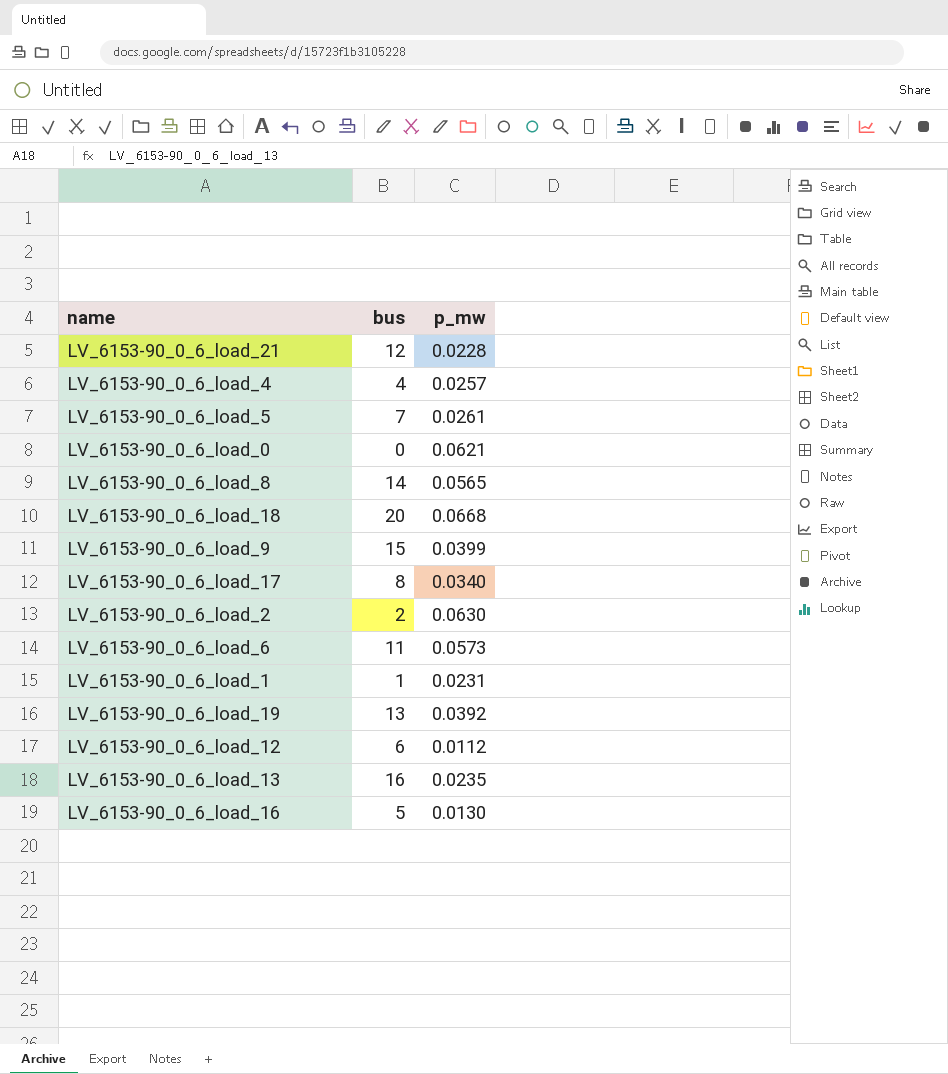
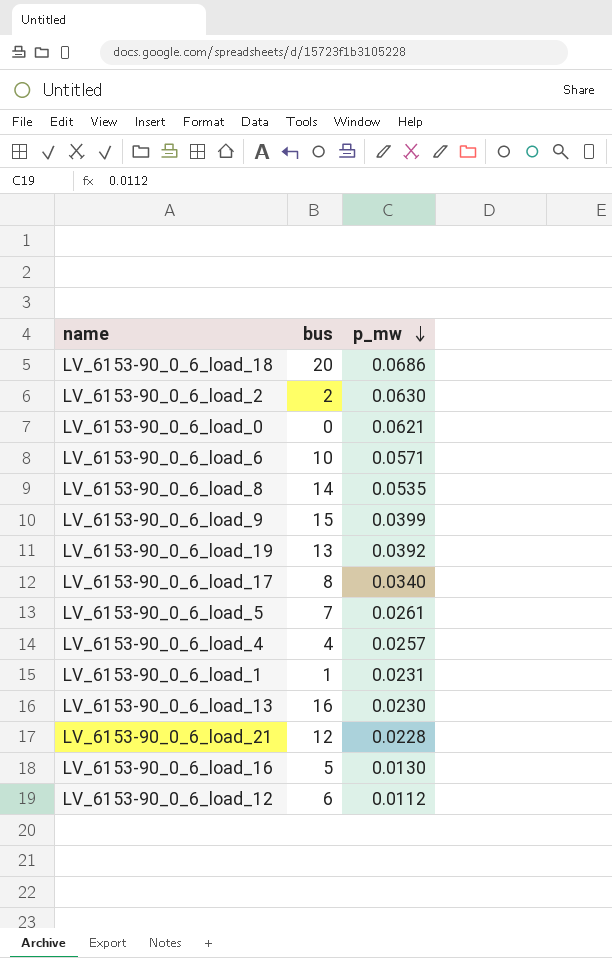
row order: none -> p_mw descending
LV_6153-90_0_6_load_18 | p_mw: 0.0668 -> 0.0686
LV_6153-90_0_6_load_6 | bus: 11 -> 10
LV_6153-90_0_6_load_6 | p_mw: 0.0573 -> 0.0571
LV_6153-90_0_6_load_8 | p_mw: 0.0565 -> 0.0535
LV_6153-90_0_6_load_13 | p_mw: 0.0235 -> 0.0230

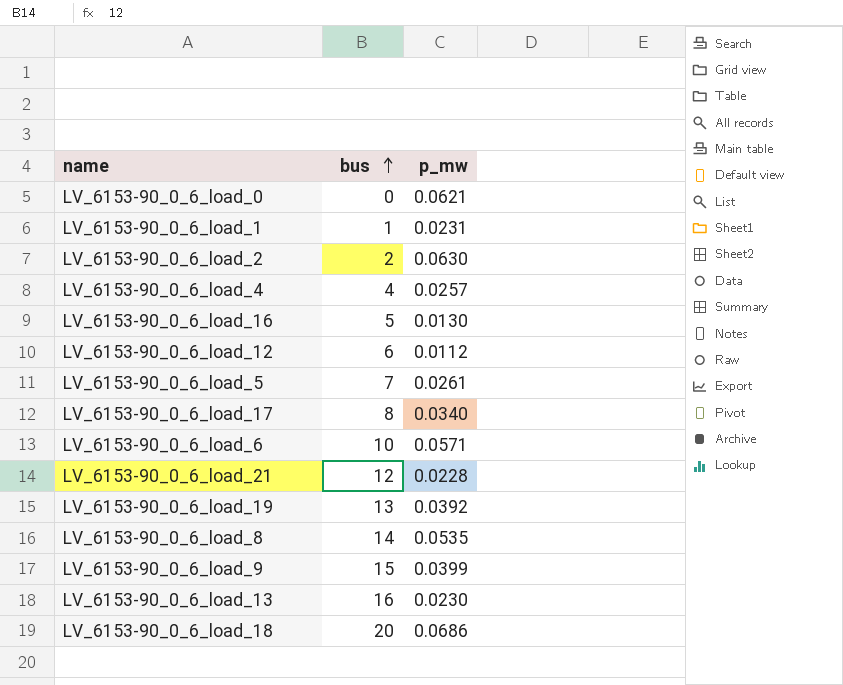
row order: p_mw descending -> bus ascending

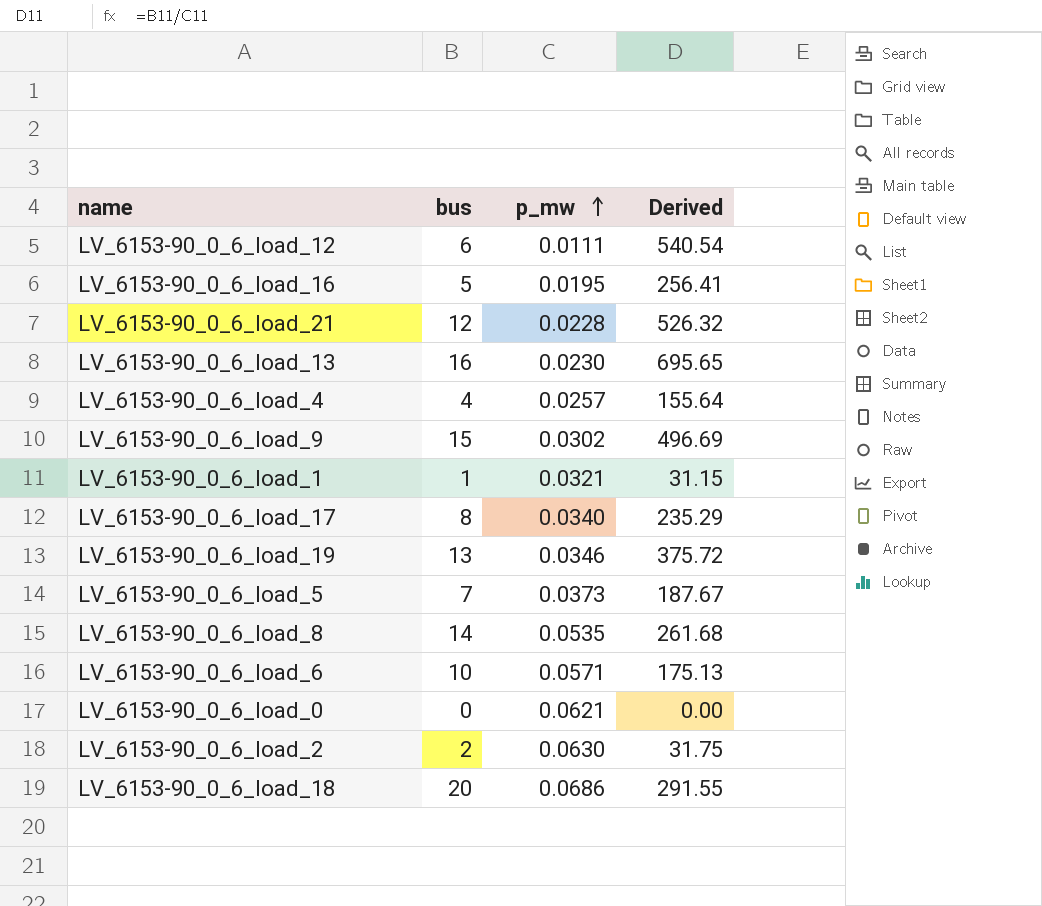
row order: bus ascending -> p_mw ascending
column Derived | formula: none -> [bus] / [p_mw]
LV_6153-90_0_6_load_12 | p_mw: 0.0112 -> 0.0111
LV_6153-90_0_6_load_16 | p_mw: 0.0130 -> 0.0195
LV_6153-90_0_6_load_9 | p_mw: 0.0399 -> 0.0302
LV_6153-90_0_6_load_1 | p_mw: 0.0231 -> 0.0321
LV_6153-90_0_6_load_19 | p_mw: 0.0392 -> 0.0346
LV_6153-90_0_6_load_5 | p_mw: 0.0261 -> 0.0373

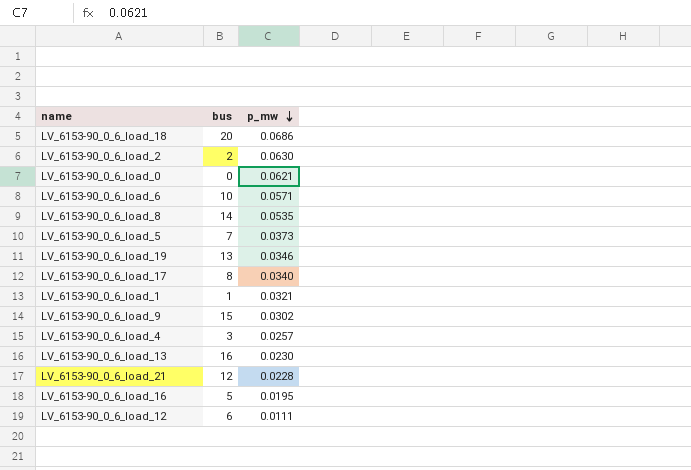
row order: p_mw ascending -> p_mw descending
column Derived | formula: [bus] / [p_mw] -> none
LV_6153-90_0_6_load_4 | bus: 4 -> 3

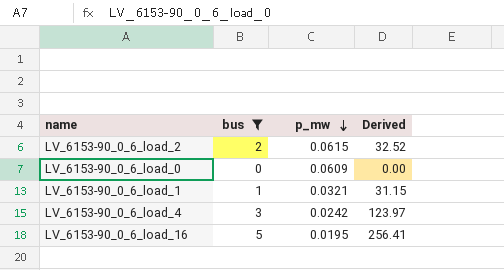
filter: none -> bus <= 5
column Derived | formula: none -> [bus] / [p_mw]
LV_6153-90_0_6_load_2 | p_mw: 0.0630 -> 0.0615
LV_6153-90_0_6_load_0 | p_mw: 0.0621 -> 0.0609
LV_6153-90_0_6_load_4 | p_mw: 0.0257 -> 0.0242

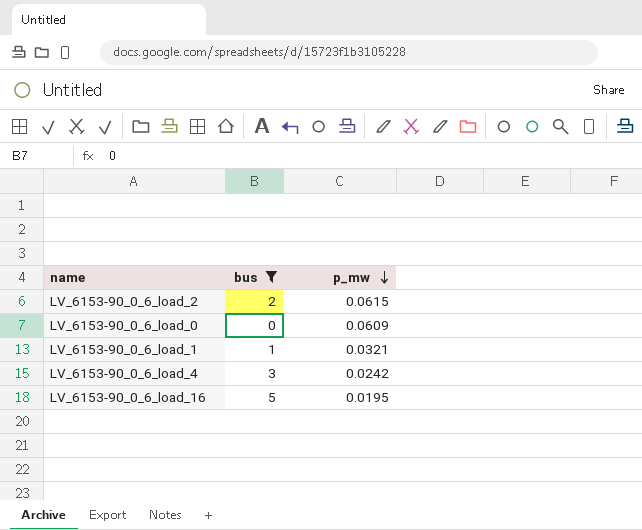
column Derived | formula: [bus] / [p_mw] -> none

